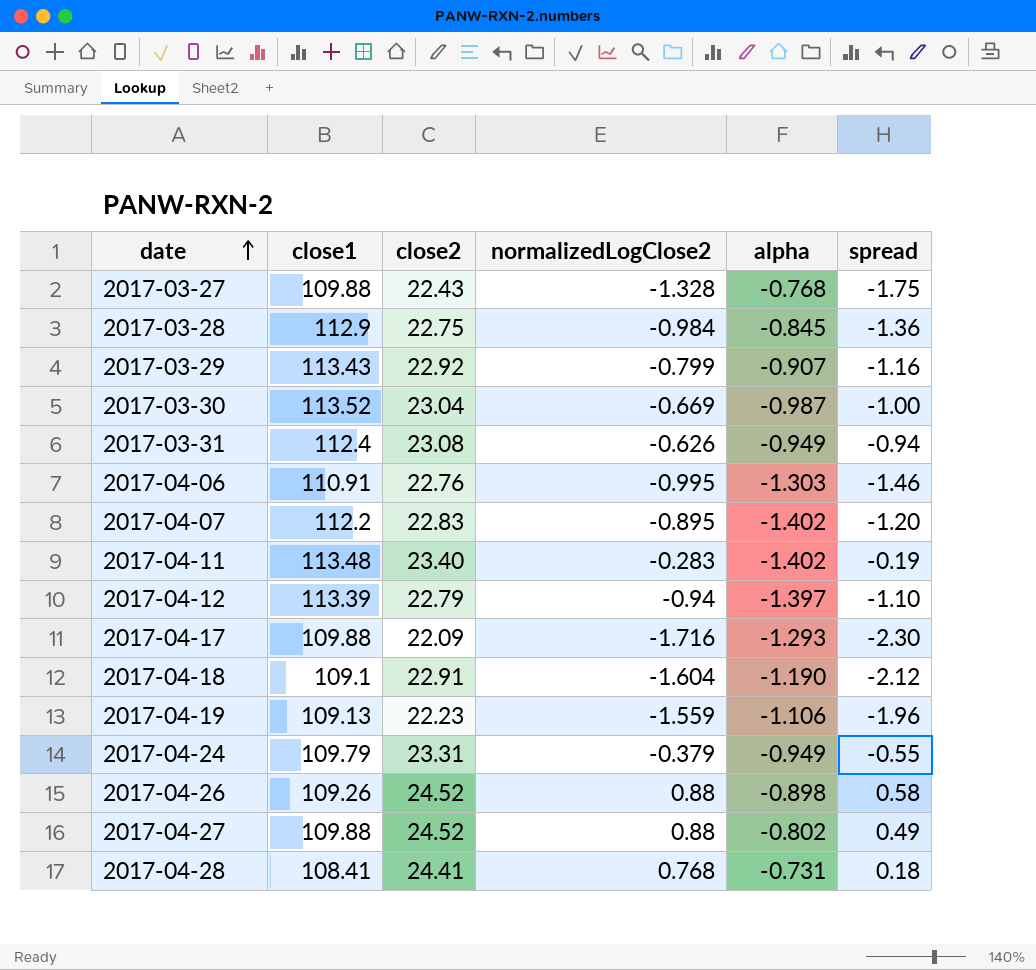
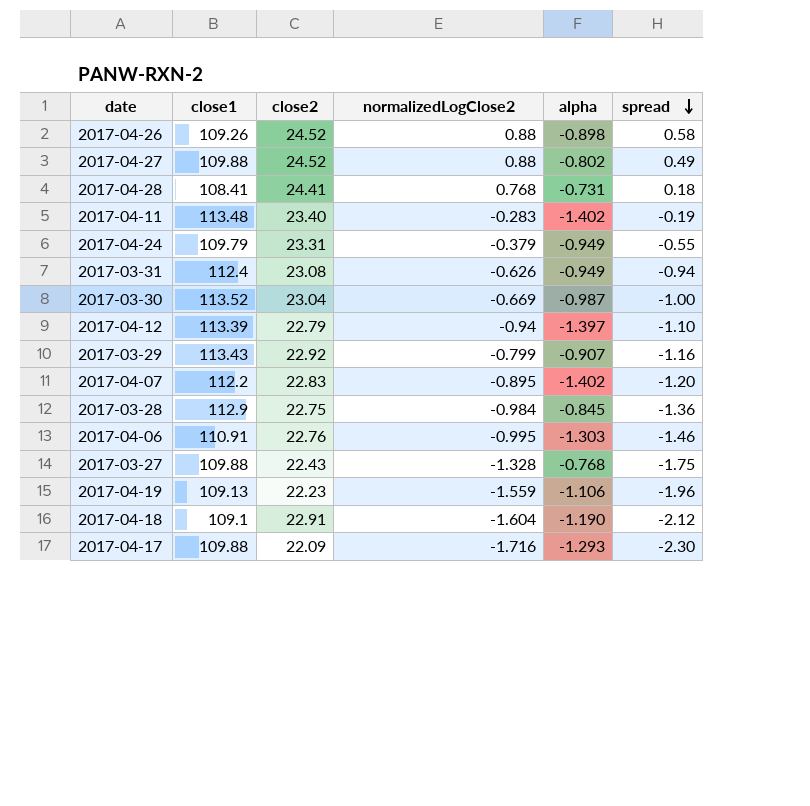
row order: date ascending -> spread descending

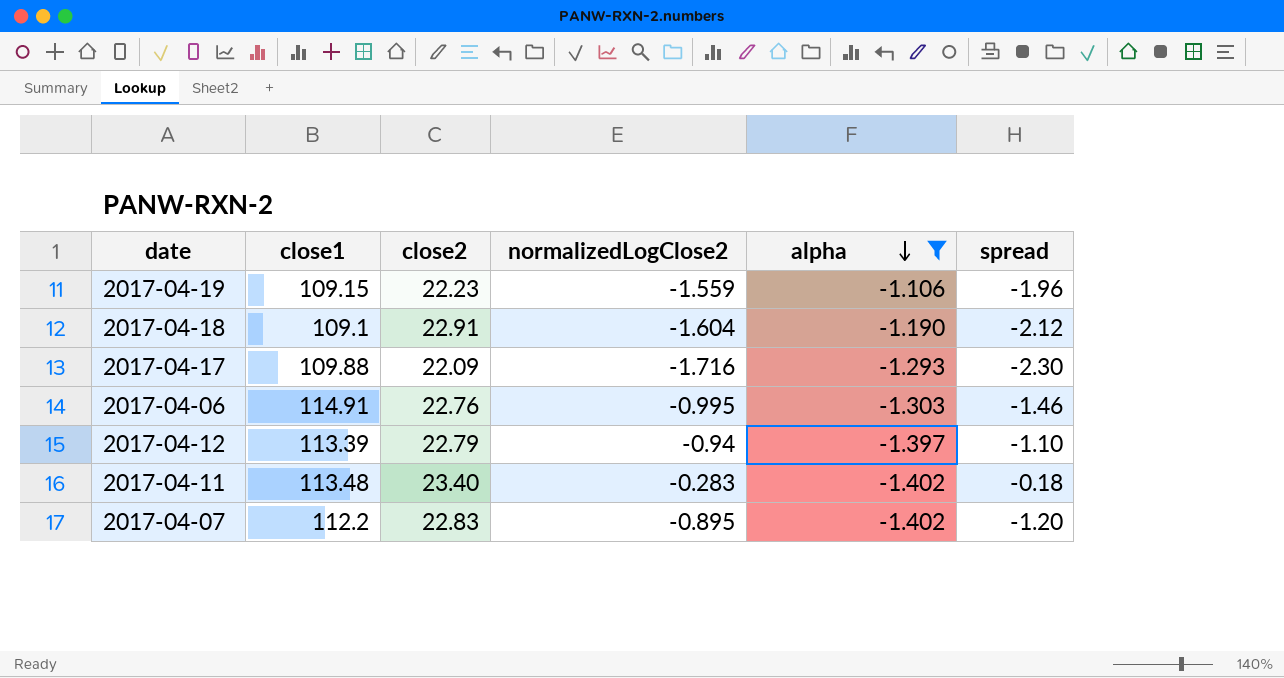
filter: none -> alpha <= -1.106
row order: spread descending -> alpha descending
2017-04-19 | close1: 109.13 -> 109.15
2017-04-06 | close1: 110.91 -> 114.91
2017-04-11 | spread: -0.19 -> -0.18

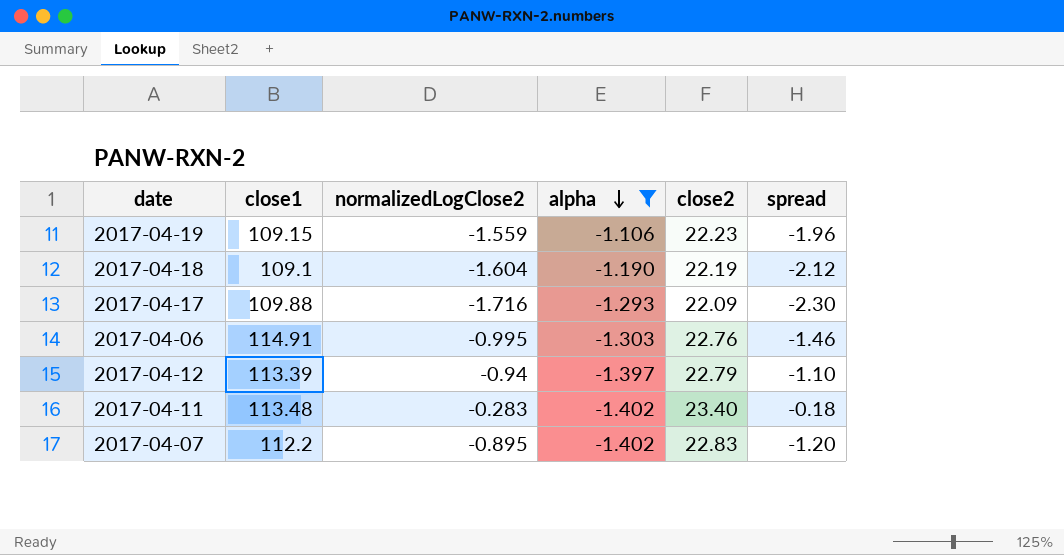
column close2 | position: 3 -> 5
2017-04-18 | close2: 22.91 -> 22.19

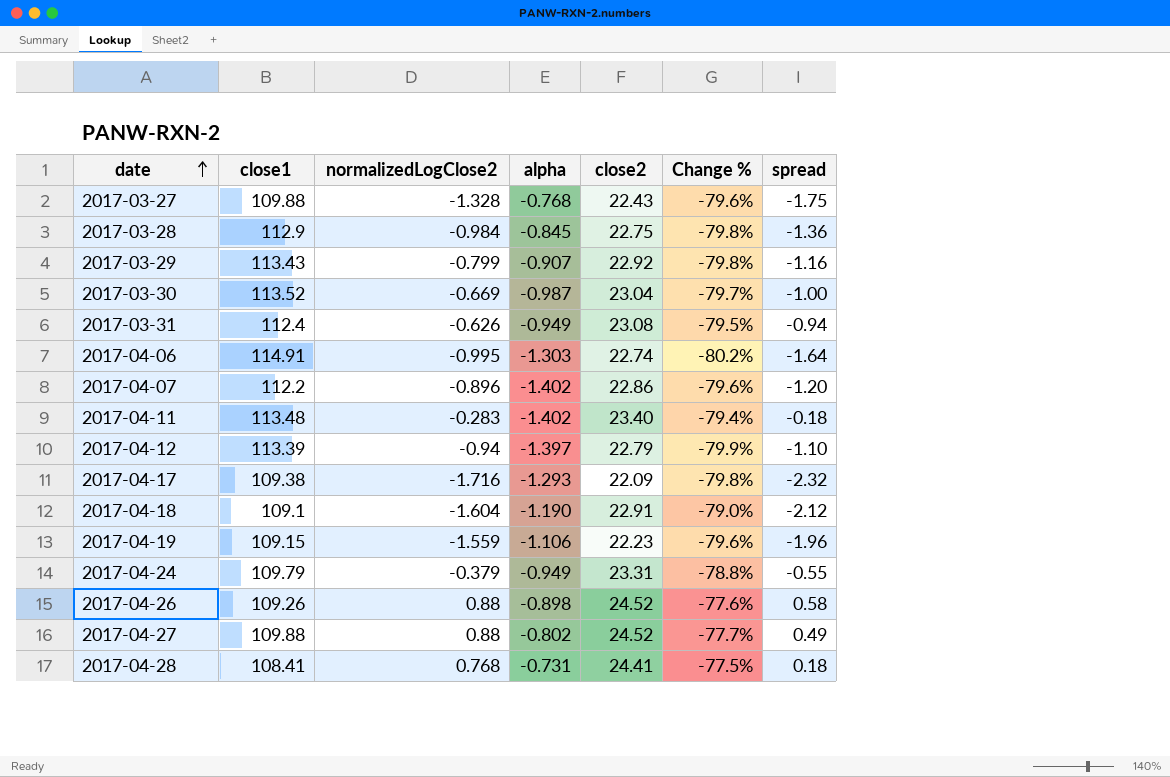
filter: alpha <= -1.106 -> none
row order: alpha descending -> date ascending
column Change % | formula: none -> ([close2] - [close1]) / [close1]
2017-04-06 | close2: 22.76 -> 22.74
2017-04-06 | spread: -1.46 -> -1.64
2017-04-07 | normalizedLogClose2: -0.895 -> -0.896
2017-04-07 | close2: 22.83 -> 22.86
2017-04-17 | close1: 109.88 -> 109.38
2017-04-17 | spread: -2.30 -> -2.32
2017-04-18 | close2: 22.19 -> 22.91

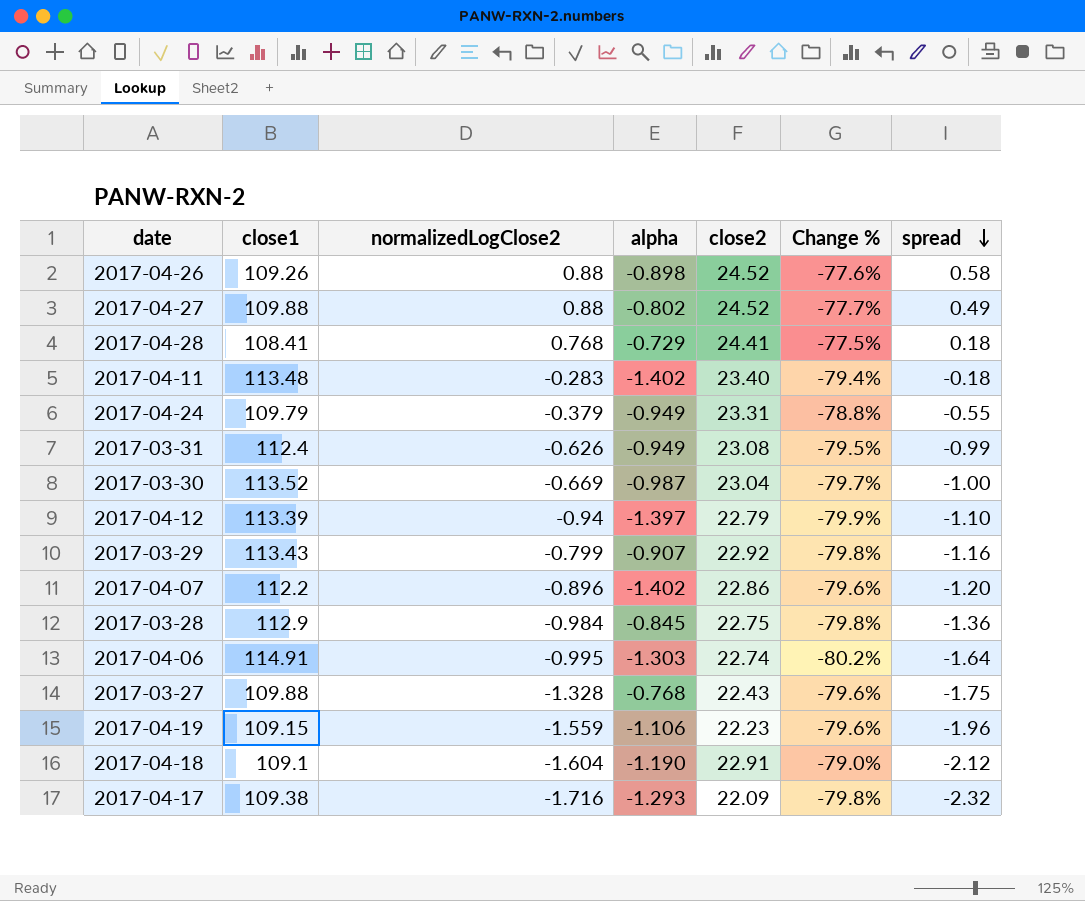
row order: date ascending -> spread descending
2017-04-28 | alpha: -0.731 -> -0.729
2017-03-31 | spread: -0.94 -> -0.99

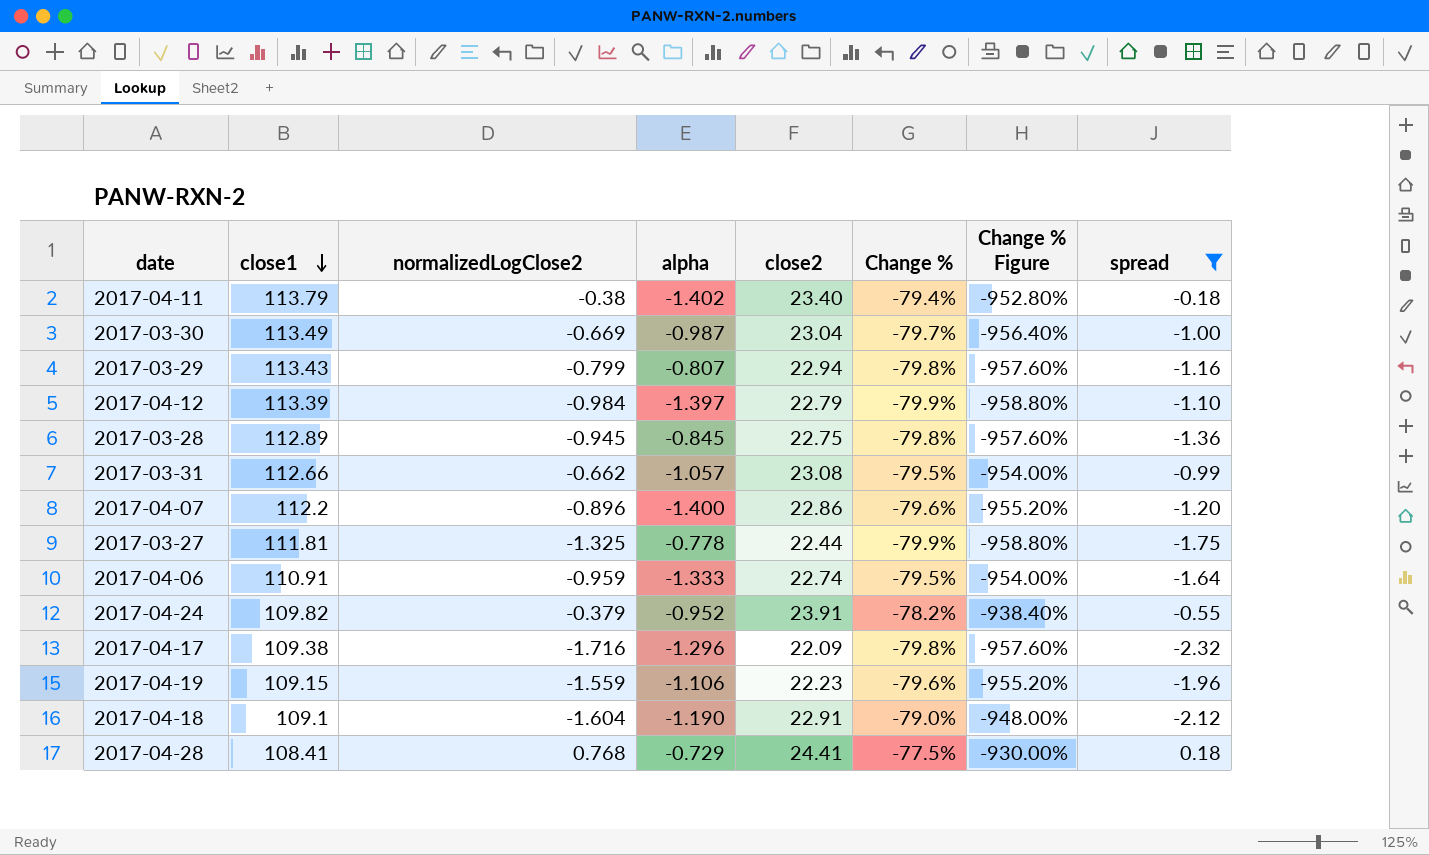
filter: none -> spread <= 0.18
row order: spread descending -> close1 descending
column Change % Figure | formula: none -> [Change %] * 12
2017-04-11 | close1: 113.48 -> 113.79
2017-04-11 | normalizedLogClose2: -0.283 -> -0.38
2017-03-30 | close1: 113.52 -> 113.49
2017-03-29 | alpha: -0.907 -> -0.807
2017-03-29 | close2: 22.92 -> 22.94
2017-04-12 | normalizedLogClose2: -0.94 -> -0.984
2017-03-28 | close1: 112.9 -> 112.89
2017-03-28 | normalizedLogClose2: -0.984 -> -0.945
2017-03-31 | close1: 112.4 -> 112.66
2017-03-31 | normalizedLogClose2: -0.626 -> -0.662
2017-03-31 | alpha: -0.949 -> -1.057
2017-04-07 | alpha: -1.402 -> -1.400
2017-03-27 | close1: 109.88 -> 111.81
2017-03-27 | normalizedLogClose2: -1.328 -> -1.325
2017-03-27 | alpha: -0.768 -> -0.778
2017-03-27 | close2: 22.43 -> 22.44
2017-03-27 | Change %: -79.6% -> -79.9%
2017-04-06 | close1: 114.91 -> 110.91
2017-04-06 | normalizedLogClose2: -0.995 -> -0.959
2017-04-06 | alpha: -1.303 -> -1.333
2017-04-06 | Change %: -80.2% -> -79.5%
2017-04-24 | close1: 109.79 -> 109.82
2017-04-24 | alpha: -0.949 -> -0.952
2017-04-24 | close2: 23.31 -> 23.91
2017-04-24 | Change %: -78.8% -> -78.2%
2017-04-17 | alpha: -1.293 -> -1.296

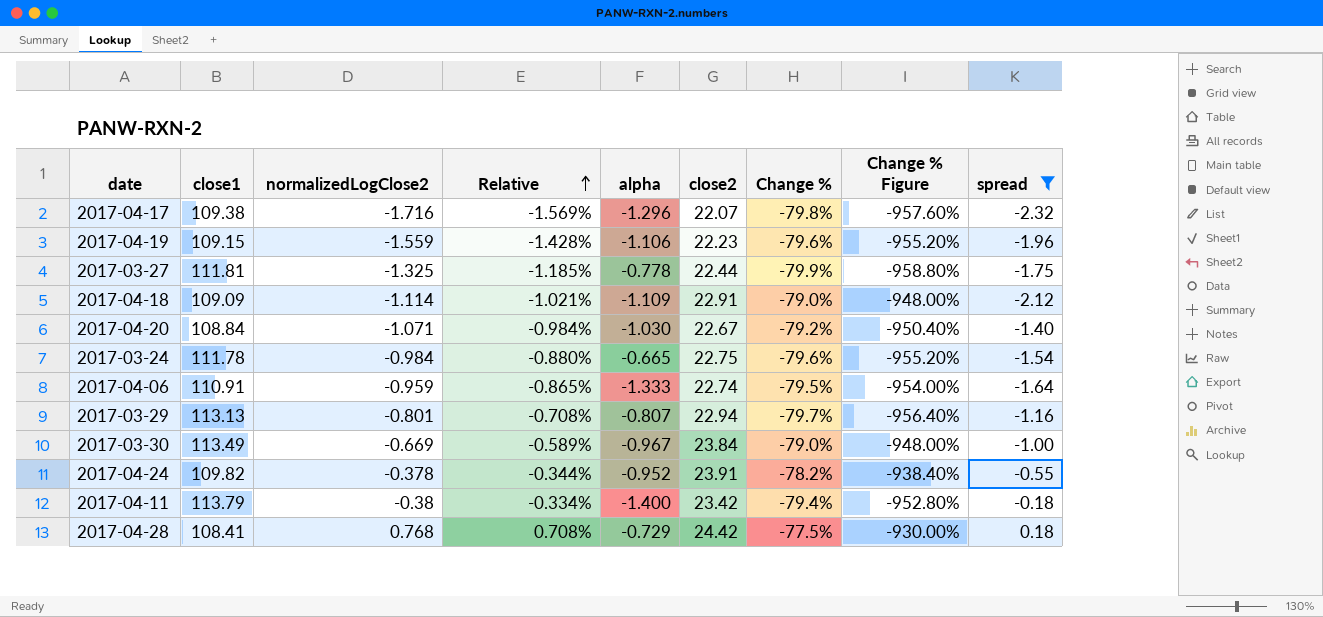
row order: close1 descending -> Relative ascending
column Relative | formula: none -> [normalizedLogClose2] / [close1]
row 2017-04-12: 113.39 | -0.984 | -1.397 | 22.79 | -79.9% | -958.80% | -1.10 -> none
row 2017-03-28: 112.89 | -0.945 | -0.845 | 22.75 | -79.8% | -957.60% | -1.36 -> none
row 2017-03-31: 112.66 | -0.662 | -1.057 | 23.08 | -79.5% | -954.00% | -0.99 -> none
row 2017-04-07: 112.2 | -0.896 | -1.400 | 22.86 | -79.6% | -955.20% | -1.20 -> none
2017-04-17 | close2: 22.09 -> 22.07
2017-04-18 | close1: 109.1 -> 109.09
2017-04-18 | normalizedLogClose2: -1.604 -> -1.114
2017-04-18 | alpha: -1.190 -> -1.109
row 2017-04-20: none -> 108.84 | -1.071 | -0.984% | -1.030 | 22.67 | -79.2% | -950.40% | -1.40
row 2017-03-24: none -> 111.78 | -0.984 | -0.880% | -0.665 | 22.75 | -79.6% | -955.20% | -1.54
2017-03-29 | close1: 113.43 -> 113.13
2017-03-29 | normalizedLogClose2: -0.799 -> -0.801
2017-03-29 | Change %: -79.8% -> -79.7%
2017-03-29 | Change % Figure: -957.60% -> -956.40%
2017-03-30 | alpha: -0.987 -> -0.967
2017-03-30 | close2: 23.04 -> 23.84
2017-03-30 | Change %: -79.7% -> -79.0%
2017-03-30 | Change % Figure: -956.40% -> -948.00%
2017-04-24 | normalizedLogClose2: -0.379 -> -0.378
2017-04-11 | alpha: -1.402 -> -1.400
2017-04-11 | close2: 23.40 -> 23.42
2017-04-28 | close2: 24.41 -> 24.42

